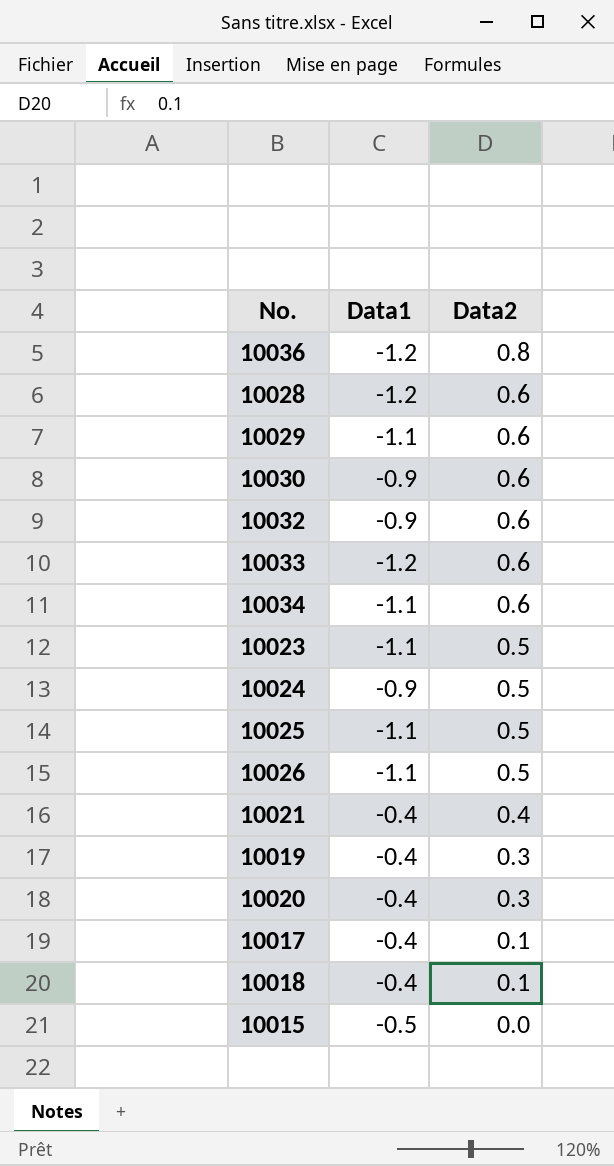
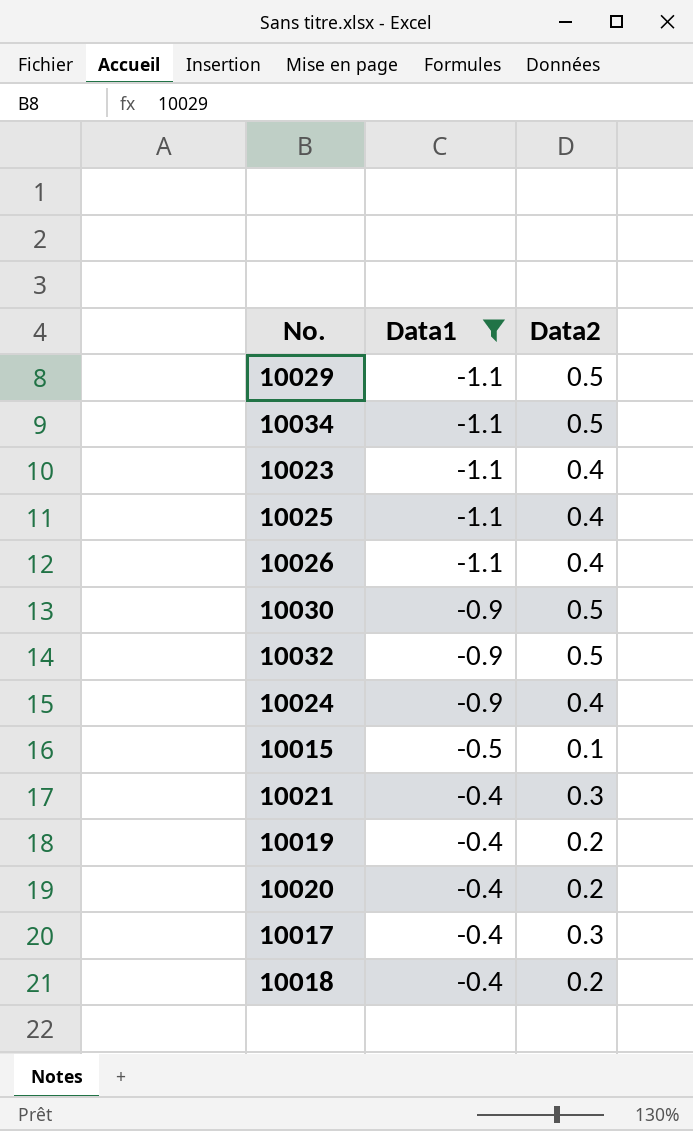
filter: none -> Data1 != -1.2
row order: Data2 descending -> Data1 ascending
10029 | Data2: 0.6 -> 0.5
10034 | Data2: 0.6 -> 0.5
10023 | Data2: 0.5 -> 0.4
10025 | Data2: 0.5 -> 0.4
10026 | Data2: 0.5 -> 0.4
10030 | Data2: 0.6 -> 0.5
10032 | Data2: 0.6 -> 0.5
10024 | Data2: 0.5 -> 0.4
10015 | Data2: 0.0 -> 0.1
10021 | Data2: 0.4 -> 0.3
10019 | Data2: 0.3 -> 0.2
10020 | Data2: 0.3 -> 0.2
10017 | Data2: 0.1 -> 0.3
10018 | Data2: 0.1 -> 0.2

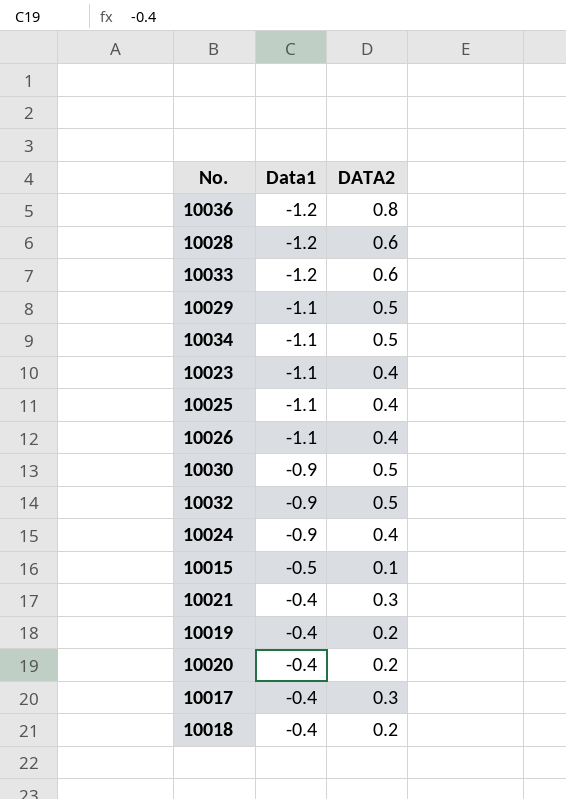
filter: Data1 != -1.2 -> none
column name: Data2 -> DATA2

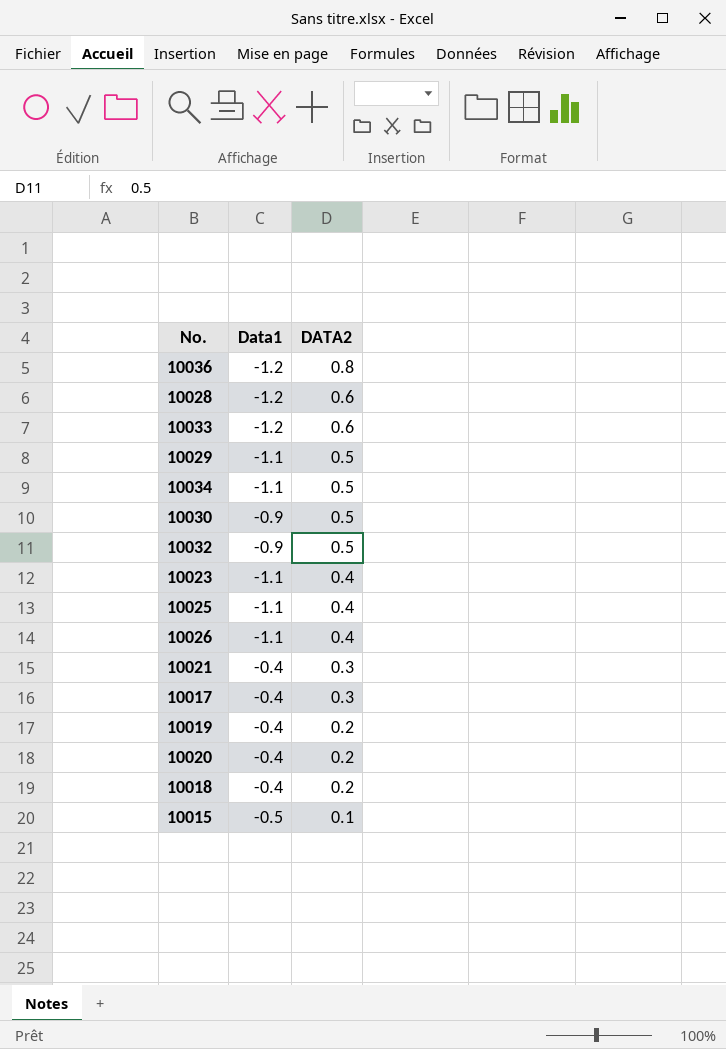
row order: Data1 ascending -> DATA2 descending
row 10024: -0.9 | 0.4 -> none

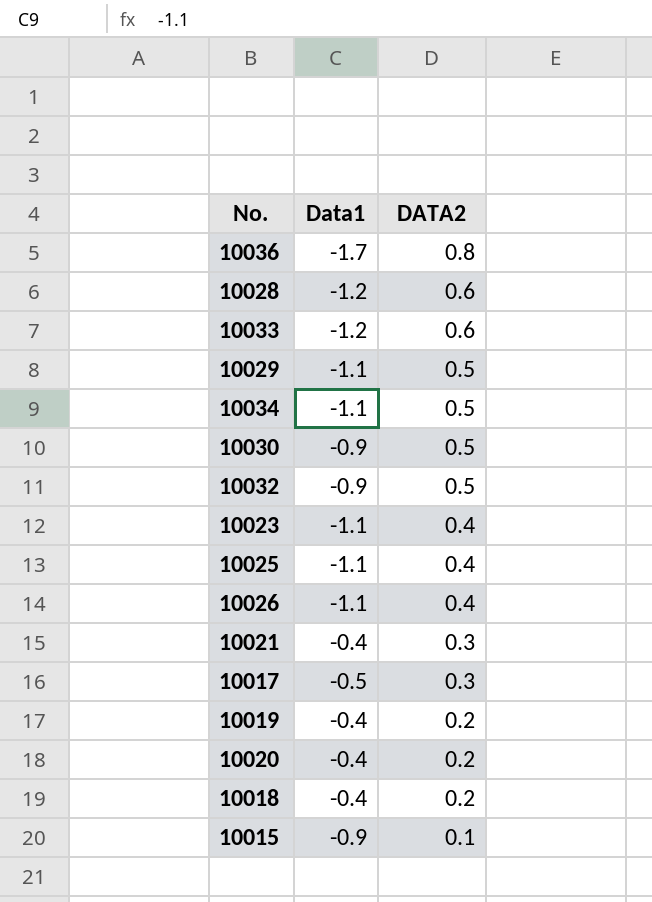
10036 | Data1: -1.2 -> -1.7
10017 | Data1: -0.4 -> -0.5
10015 | Data1: -0.5 -> -0.9

